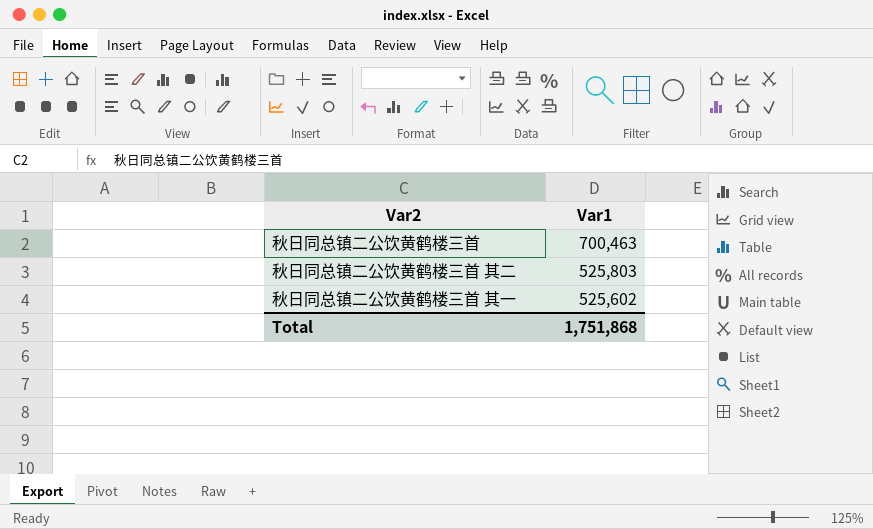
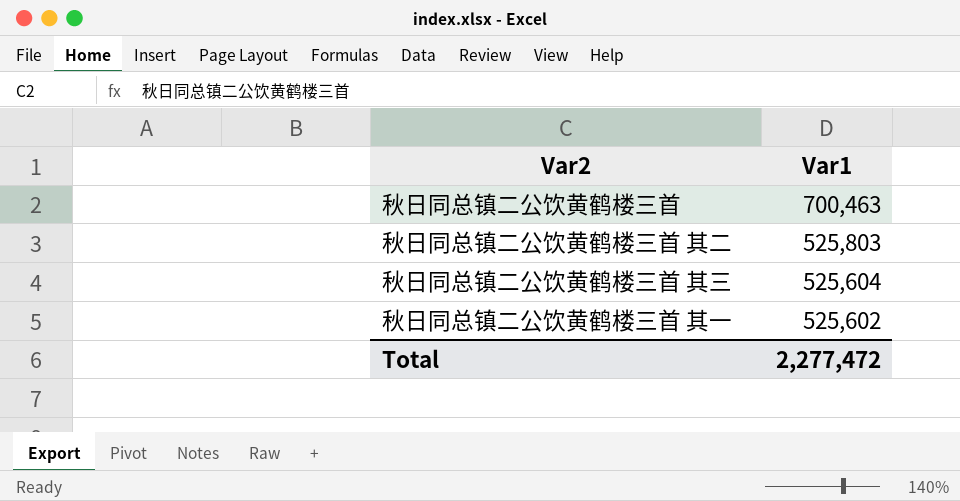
row 秋日同总镇二公饮黄鹤楼三首 其三: none -> 525,604
Total | Var1: 1,751,868 -> 2,277,472

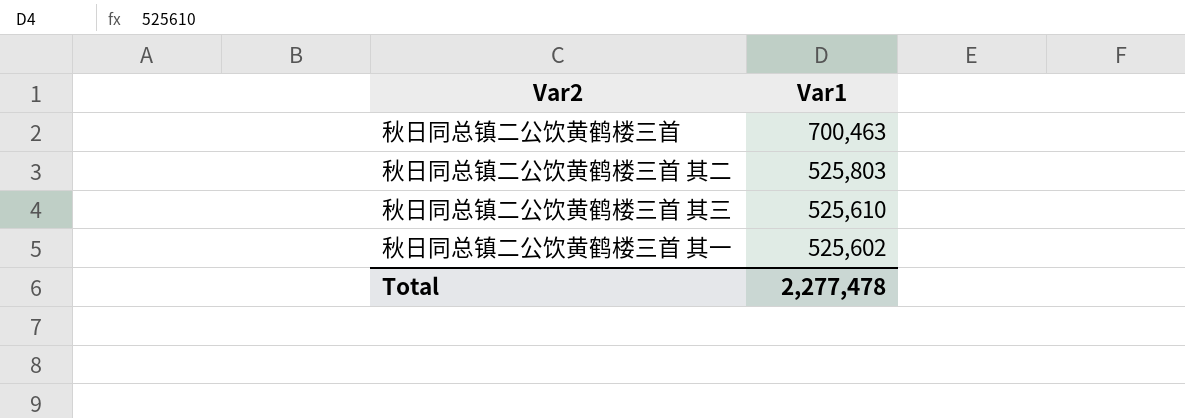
秋日同总镇二公饮黄鹤楼三首 其三 | Var1: 525,604 -> 525,610
Total | Var1: 2,277,472 -> 2,277,478

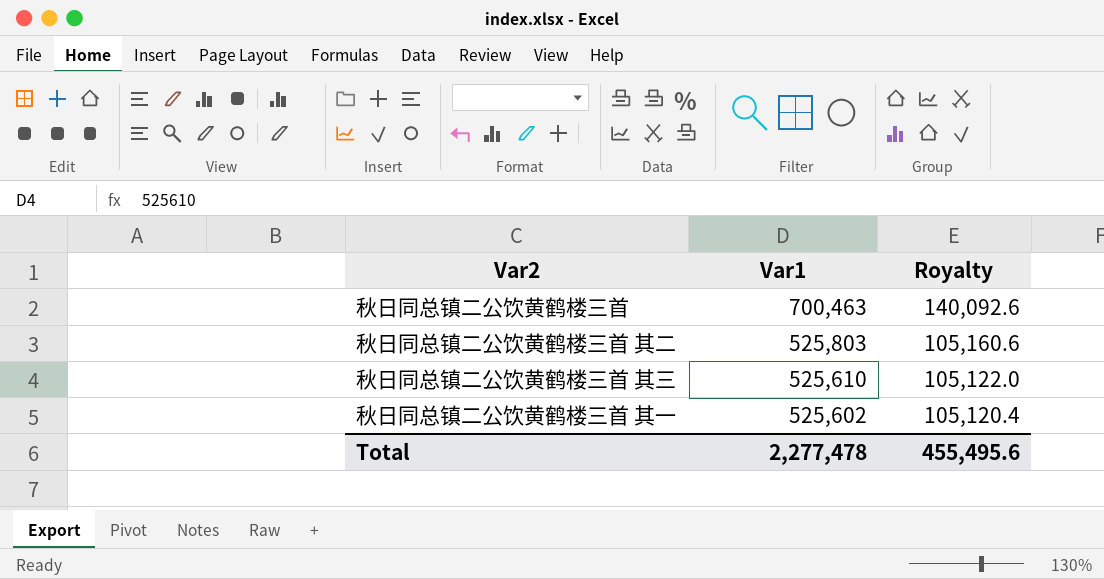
column Royalty | formula: none -> [Var1] * 0.2

